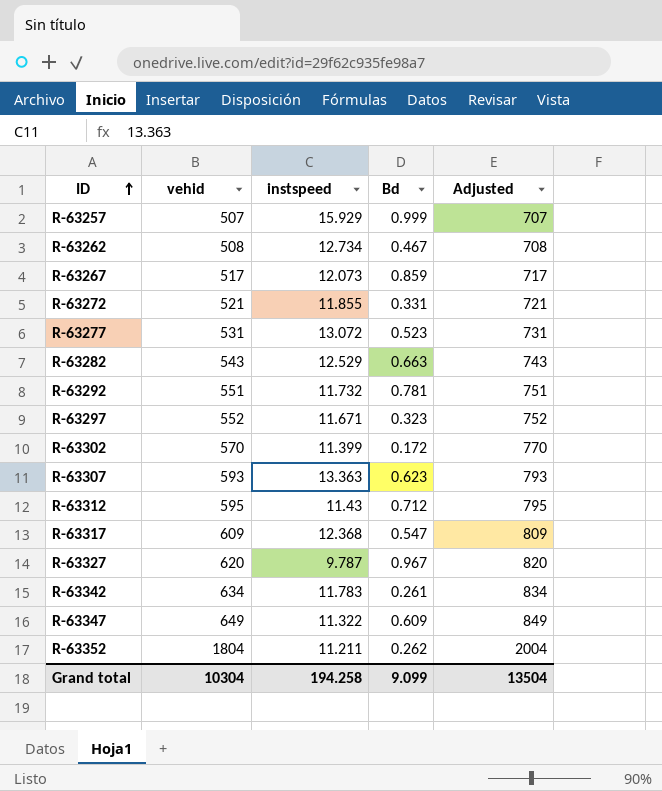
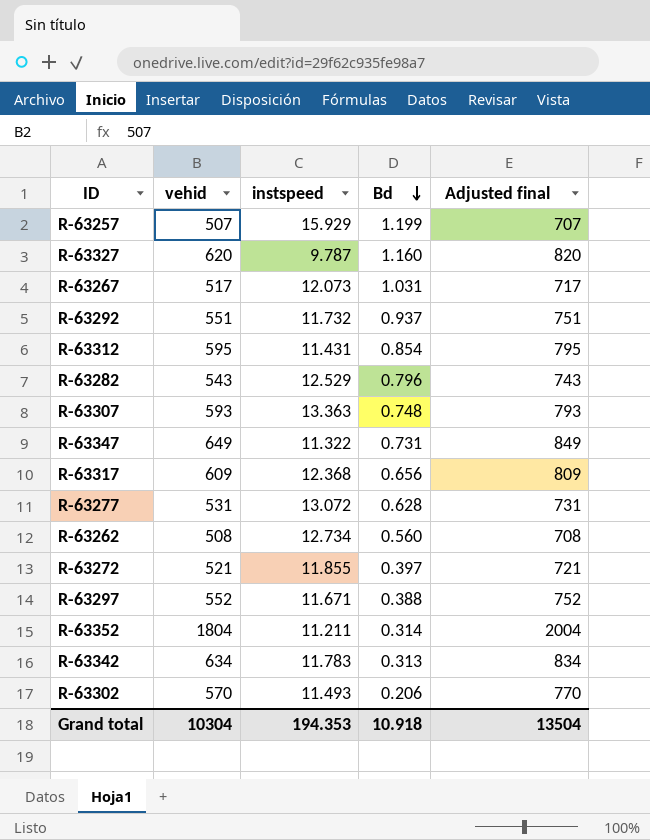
row order: ID ascending -> Bd descending
column name: Adjusted -> Adjusted final
R-63257 | Bd: 0.999 -> 1.199
R-63327 | Bd: 0.967 -> 1.160
R-63267 | Bd: 0.859 -> 1.031
R-63292 | Bd: 0.781 -> 0.937
R-63312 | instspeed: 11.43 -> 11.431
R-63312 | Bd: 0.712 -> 0.854
R-63282 | Bd: 0.663 -> 0.796
R-63307 | Bd: 0.623 -> 0.748
R-63347 | Bd: 0.609 -> 0.731
R-63317 | Bd: 0.547 -> 0.656
R-63277 | Bd: 0.523 -> 0.628
R-63262 | Bd: 0.467 -> 0.560
R-63272 | Bd: 0.331 -> 0.397
R-63297 | Bd: 0.323 -> 0.388
R-63352 | Bd: 0.262 -> 0.314
R-63342 | Bd: 0.261 -> 0.313
R-63302 | instspeed: 11.399 -> 11.493
R-63302 | Bd: 0.172 -> 0.206
Grand total | instspeed: 194.258 -> 194.353
Grand total | Bd: 9.099 -> 10.918

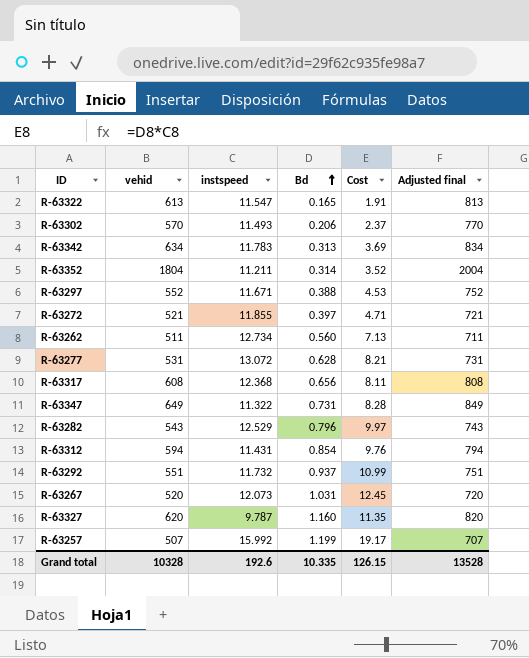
row order: Bd descending -> Bd ascending
column Cost | formula: none -> [instspeed] * [Bd]
row R-63307: 593 | 13.363 | 0.748 | 793 -> none
row R-63322: none -> 613 | 11.547 | 0.165 | 1.91 | 813
R-63262 | vehid: 508 -> 511
R-63262 | Adjusted final: 708 -> 711
R-63317 | vehid: 609 -> 608
R-63317 | Adjusted final: 809 -> 808
R-63312 | vehid: 595 -> 594
R-63312 | Adjusted final: 795 -> 794
R-63267 | vehid: 517 -> 520
R-63267 | Adjusted final: 717 -> 720
R-63257 | instspeed: 15.929 -> 15.992
Grand total | vehid: 10304 -> 10328
Grand total | instspeed: 194.353 -> 192.6
Grand total | Bd: 10.918 -> 10.335
Grand total | Adjusted final: 13504 -> 13528

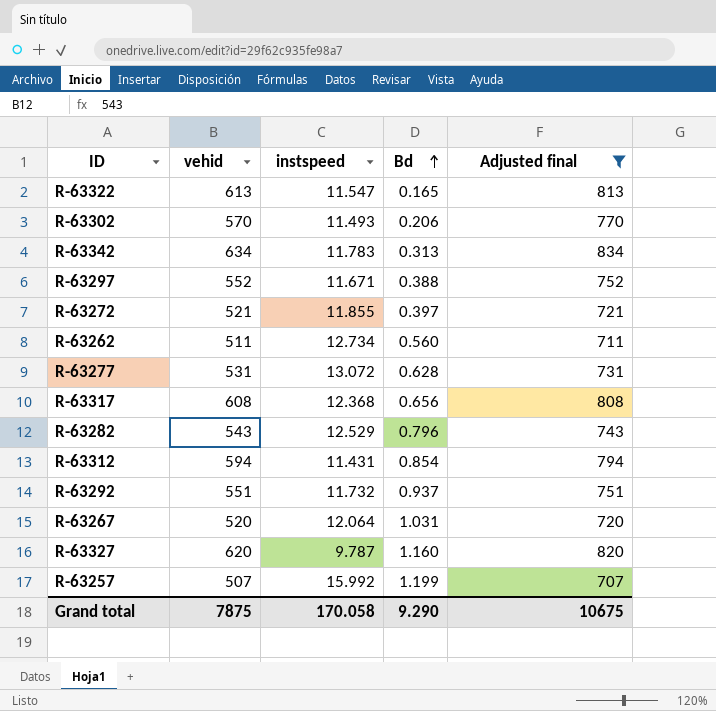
filter: none -> Adjusted final <= 834
column Cost | formula: [instspeed] * [Bd] -> none
R-63267 | instspeed: 12.073 -> 12.064
Grand total | vehid: 10328 -> 7875
Grand total | instspeed: 192.6 -> 170.058
Grand total | Bd: 10.335 -> 9.290
Grand total | Adjusted final: 13528 -> 10675

